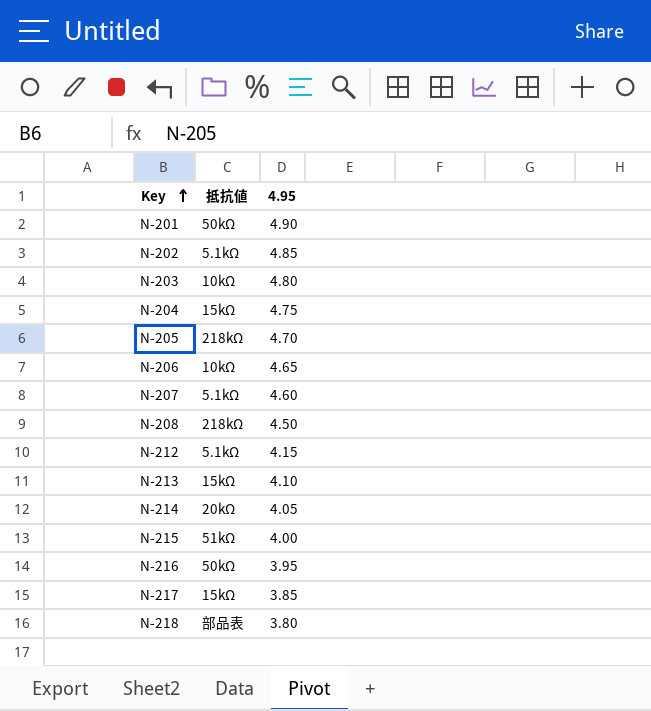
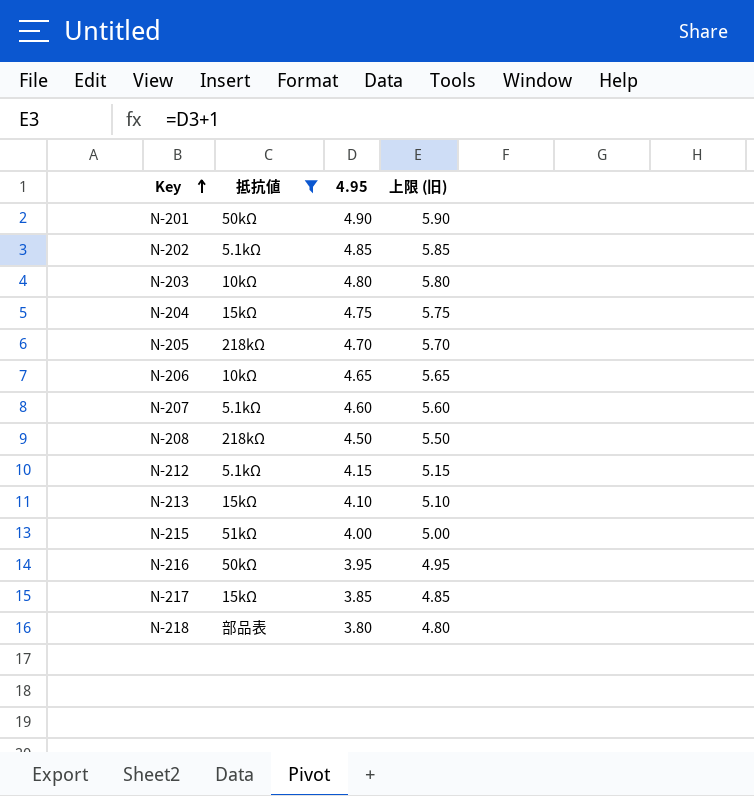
filter: none -> 抵抗値 != 20kΩ
column 上限 (旧) | formula: none -> [4.95] + 1

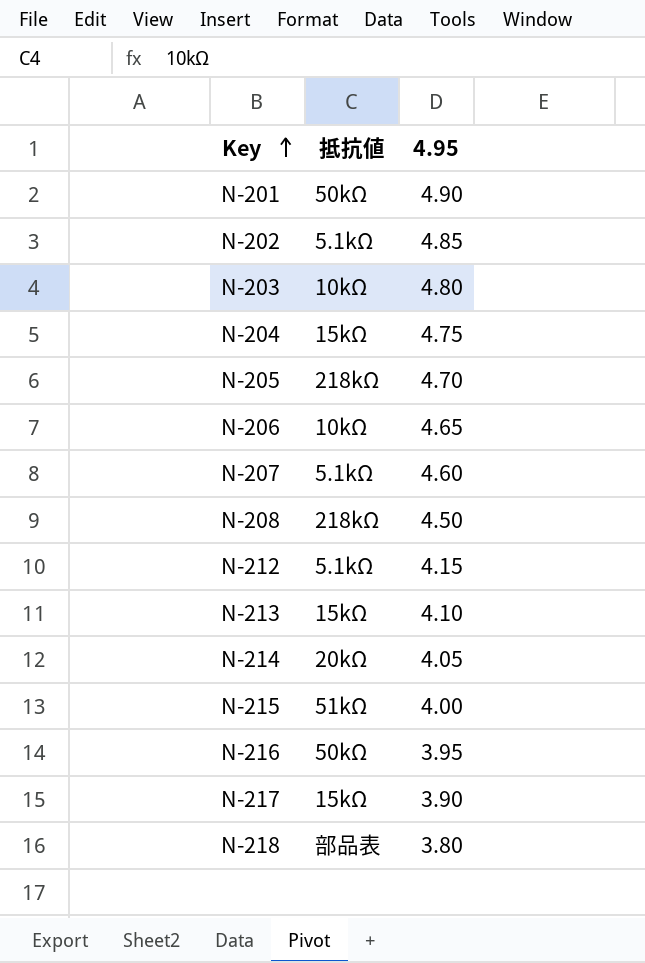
filter: 抵抗値 != 20kΩ -> none
column 上限 (旧) | formula: [4.95] + 1 -> none
N-217 | 4.95: 3.85 -> 3.90

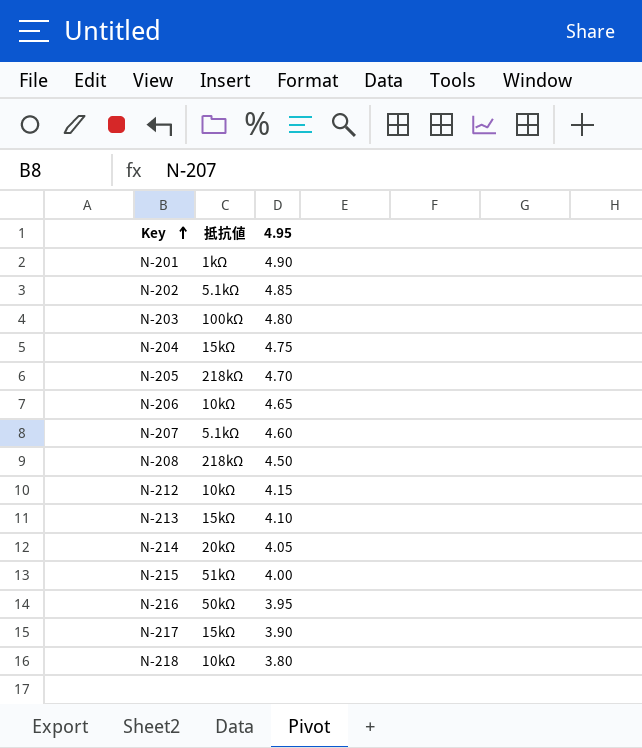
N-201 | 抵抗値: 50kΩ -> 1kΩ
N-203 | 抵抗値: 10kΩ -> 100kΩ
N-212 | 抵抗値: 5.1kΩ -> 10kΩ
N-218 | 抵抗値: 部品表 -> 10kΩ

